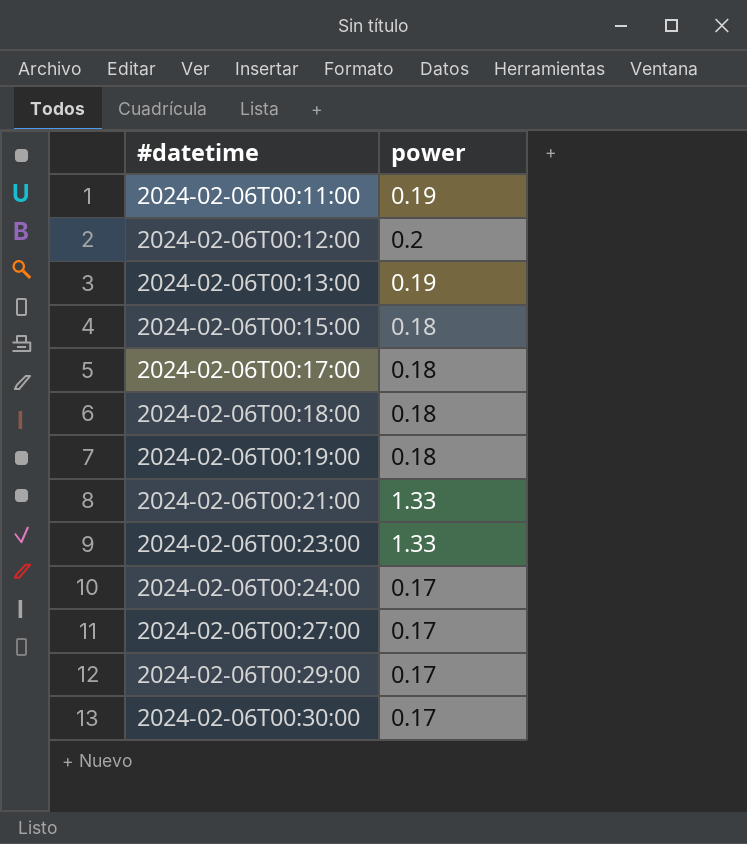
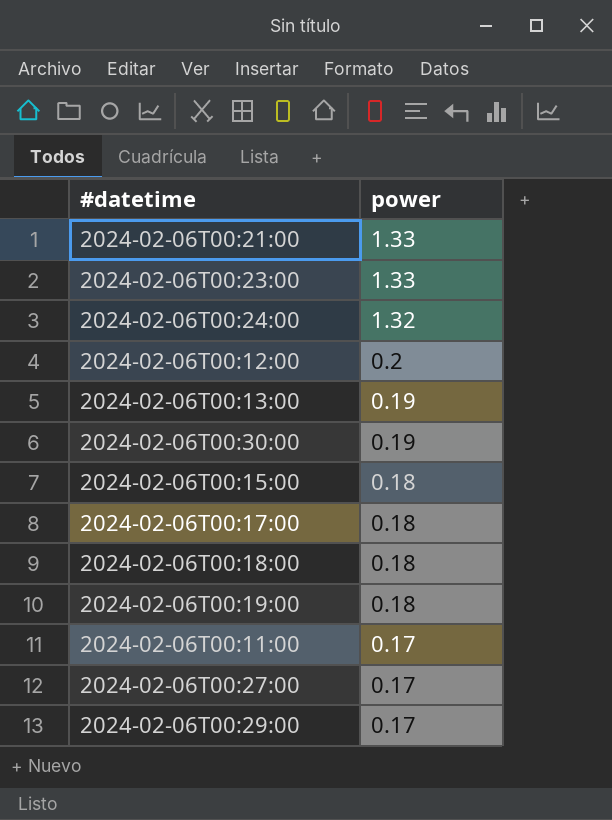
row order: #datetime ascending -> power descending
2024-02-06T00:24:00 | power: 0.17 -> 1.32
2024-02-06T00:30:00 | power: 0.17 -> 0.19
2024-02-06T00:11:00 | power: 0.19 -> 0.17

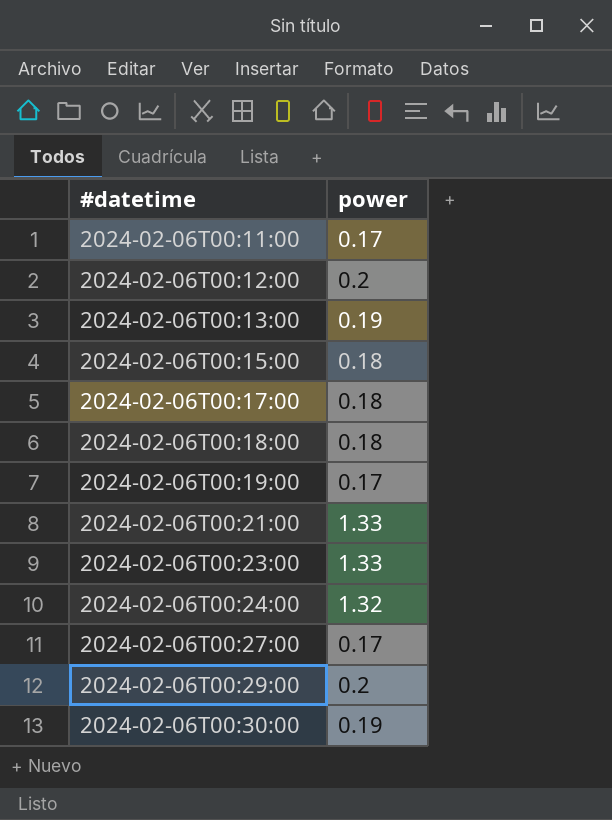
row order: power descending -> #datetime ascending
2024-02-06T00:19:00 | power: 0.18 -> 0.17
2024-02-06T00:29:00 | power: 0.17 -> 0.2

